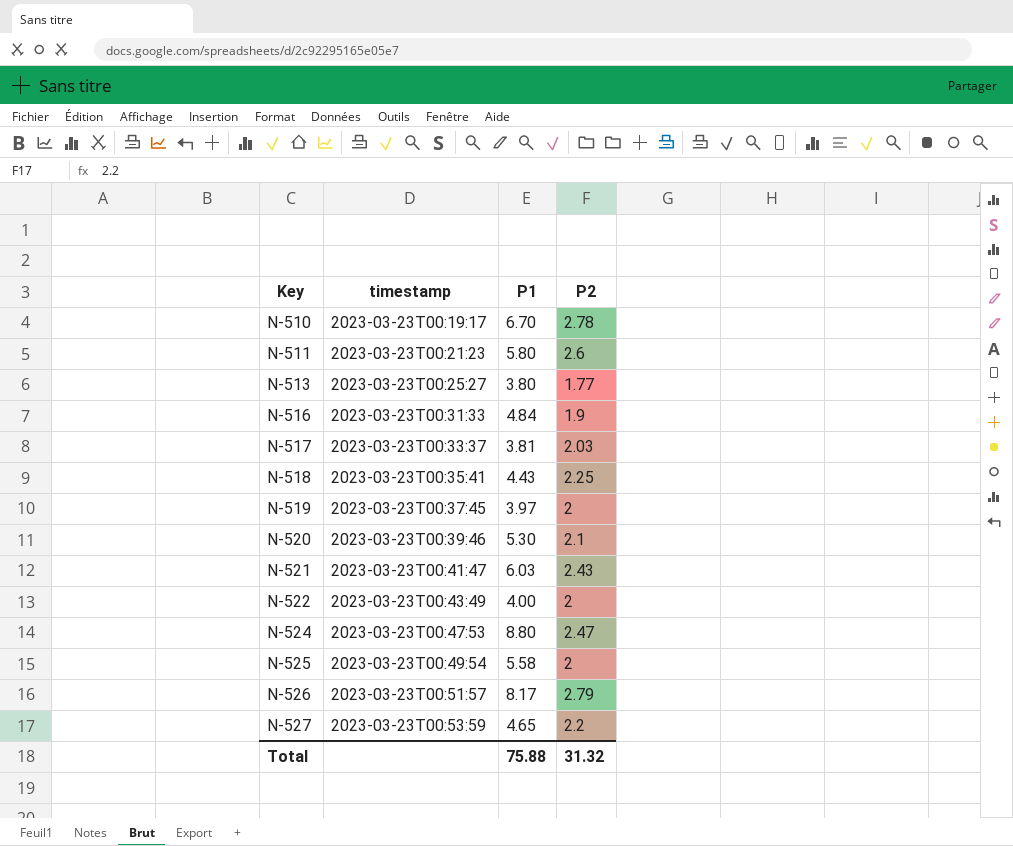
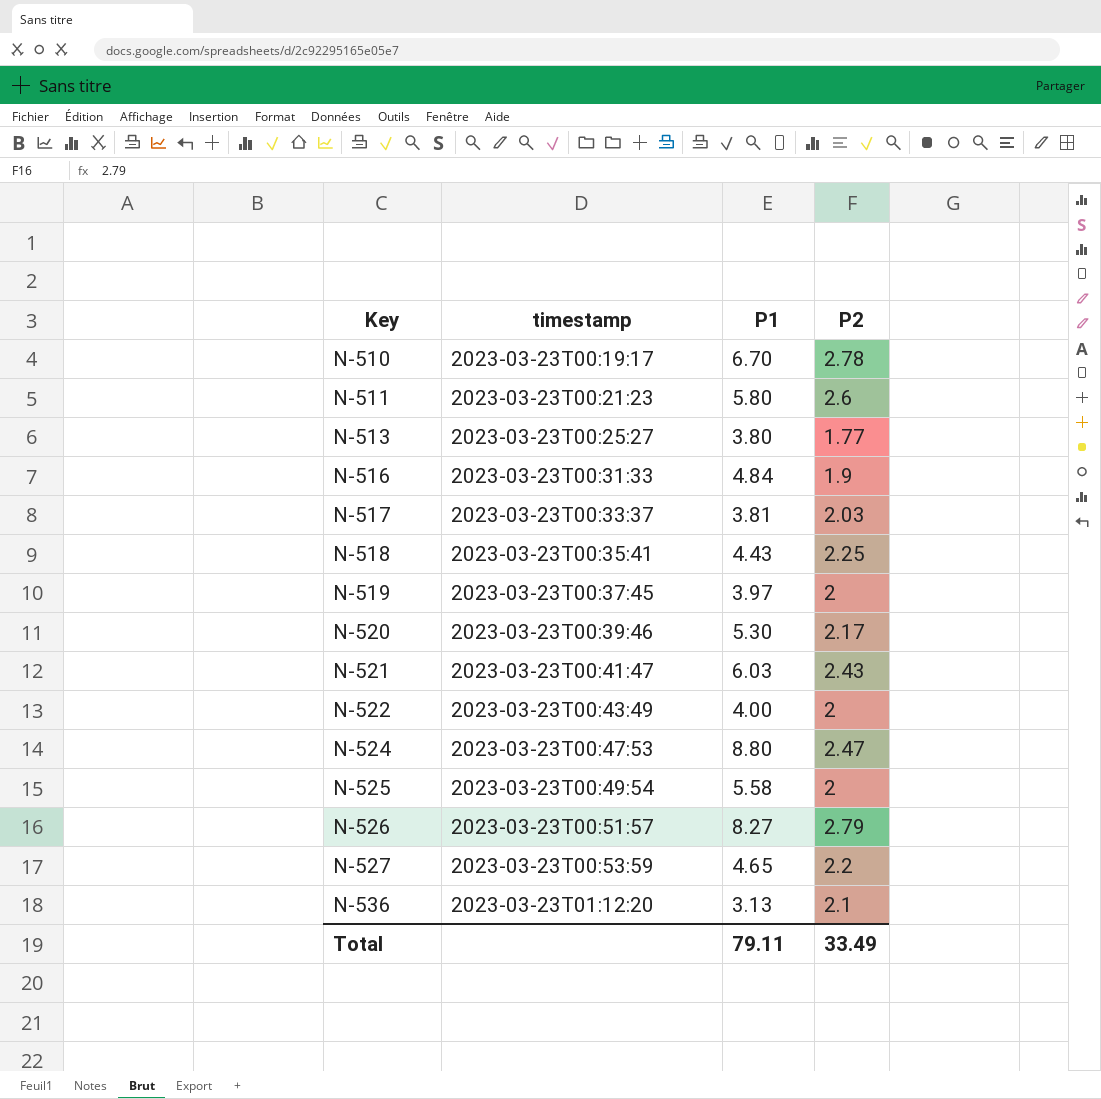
N-520 | P2: 2.1 -> 2.17
N-526 | P1: 8.17 -> 8.27
row N-536: none -> 2023-03-23T01:12:20 | 3.13 | 2.1
Total | P1: 75.88 -> 79.11
Total | P2: 31.32 -> 33.49

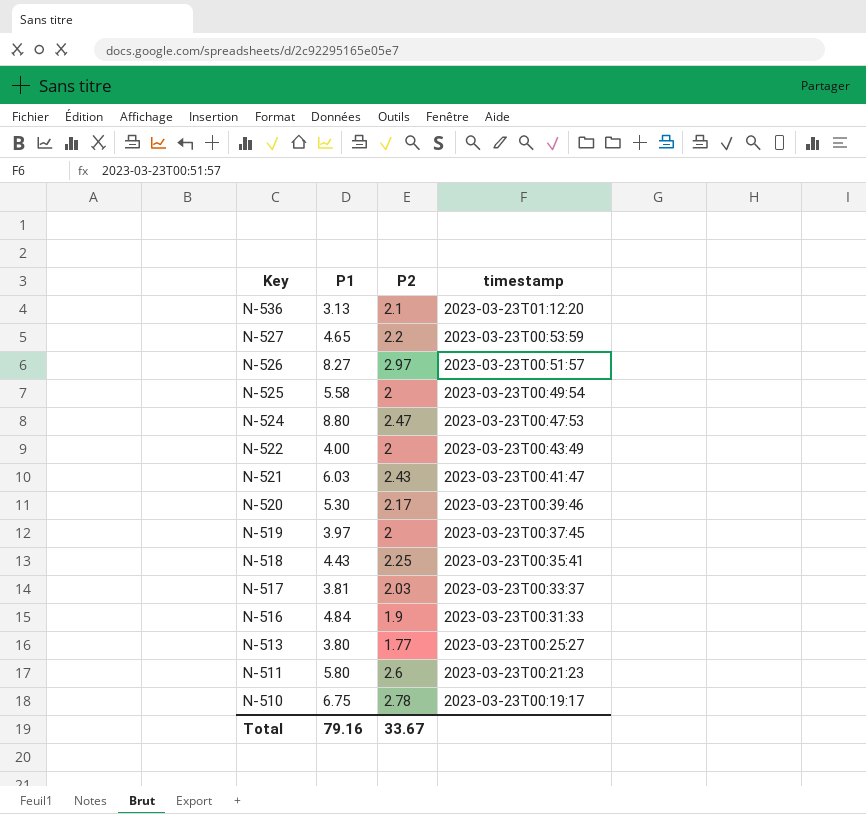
row order: Key ascending -> Key descending
column timestamp | position: 2 -> 4
N-526 | P2: 2.79 -> 2.97
N-510 | P1: 6.70 -> 6.75
Total | P1: 79.11 -> 79.16
Total | P2: 33.49 -> 33.67

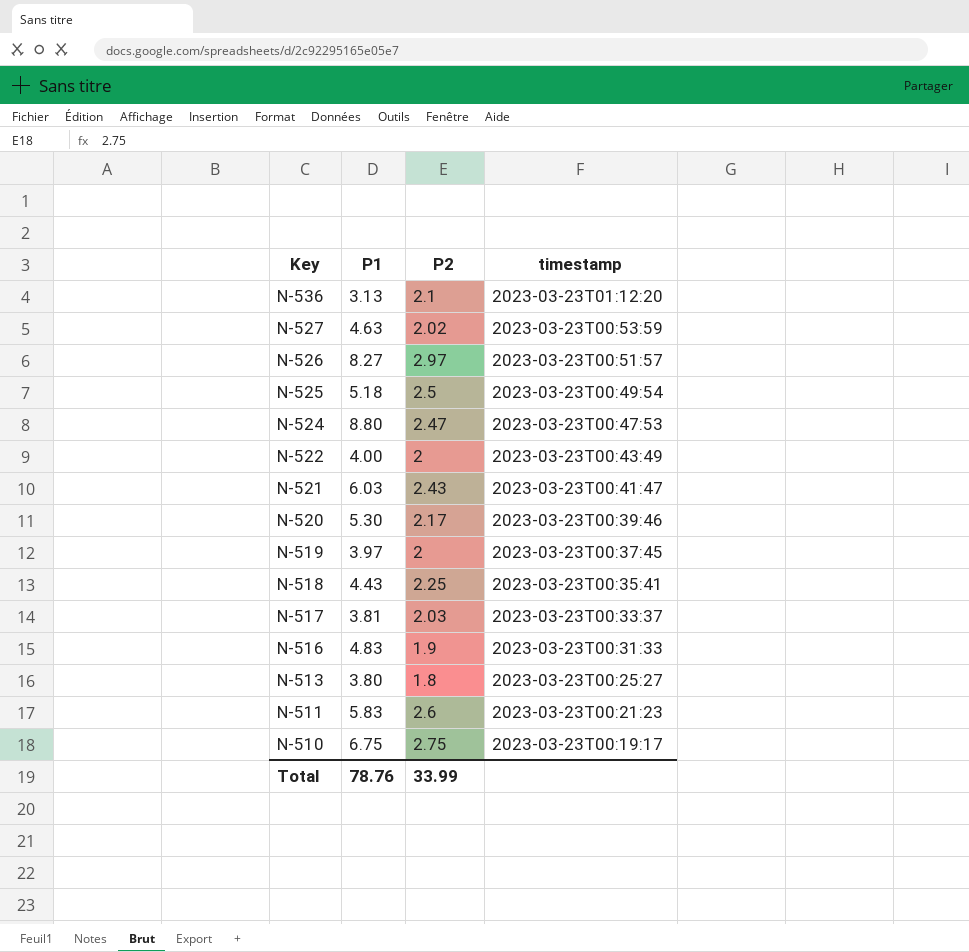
N-527 | P1: 4.65 -> 4.63
N-527 | P2: 2.2 -> 2.02
N-525 | P1: 5.58 -> 5.18
N-525 | P2: 2 -> 2.5
N-516 | P1: 4.84 -> 4.83
N-513 | P2: 1.77 -> 1.8
N-511 | P1: 5.80 -> 5.83
N-510 | P2: 2.78 -> 2.75
Total | P1: 79.16 -> 78.76
Total | P2: 33.67 -> 33.99

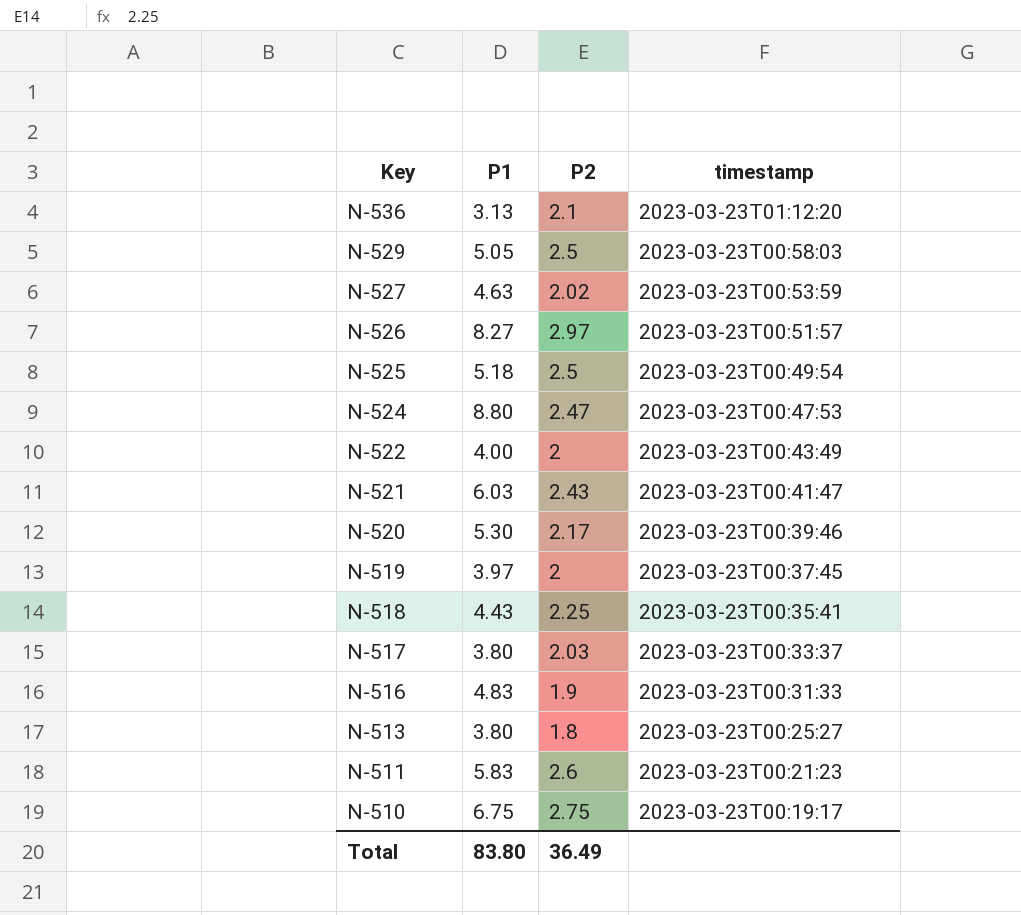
row N-529: none -> 5.05 | 2.5 | 2023-03-23T00:58:03
N-517 | P1: 3.81 -> 3.80
Total | P1: 78.76 -> 83.80
Total | P2: 33.99 -> 36.49

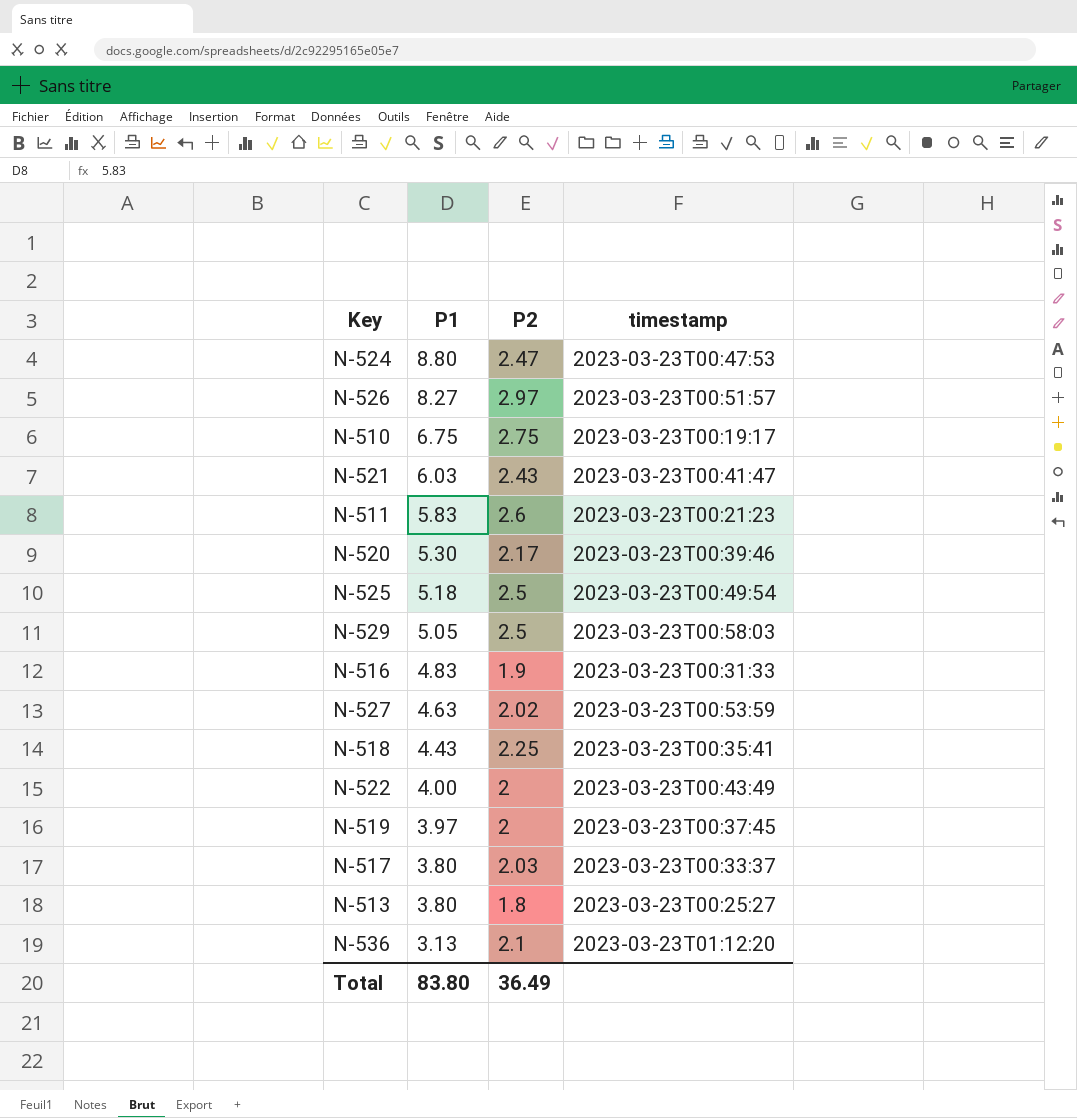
row order: Key descending -> P1 descending

